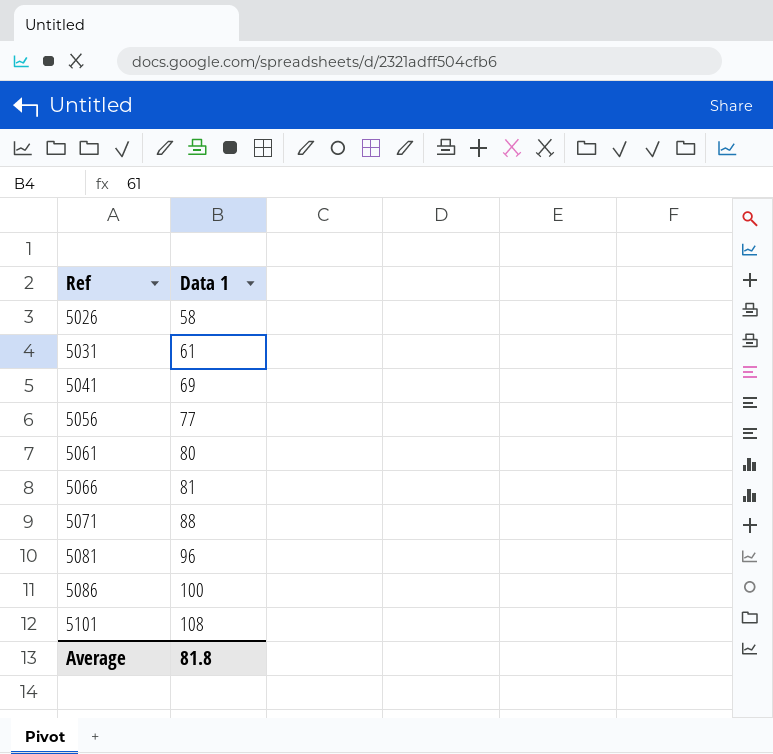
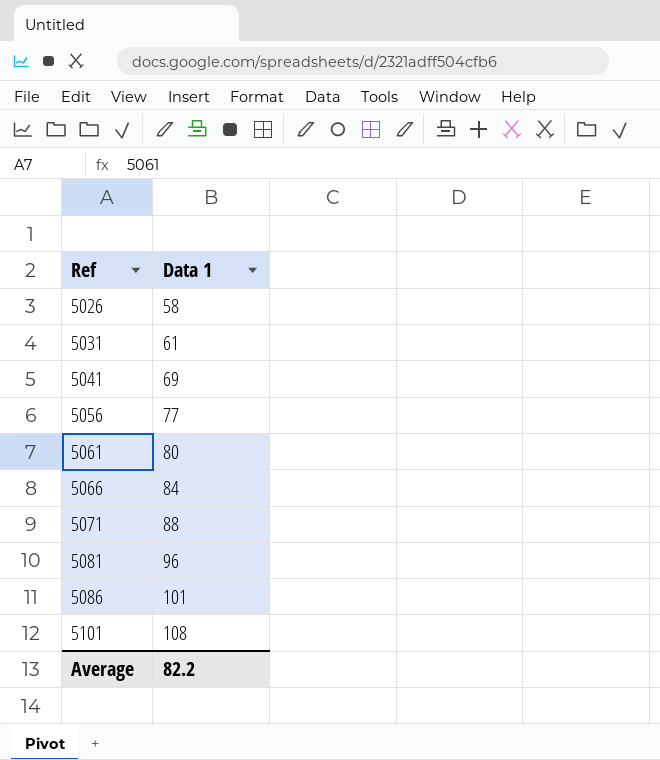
5066 | Data 1: 81 -> 84
5086 | Data 1: 100 -> 101
Average | Data 1: 81.8 -> 82.2

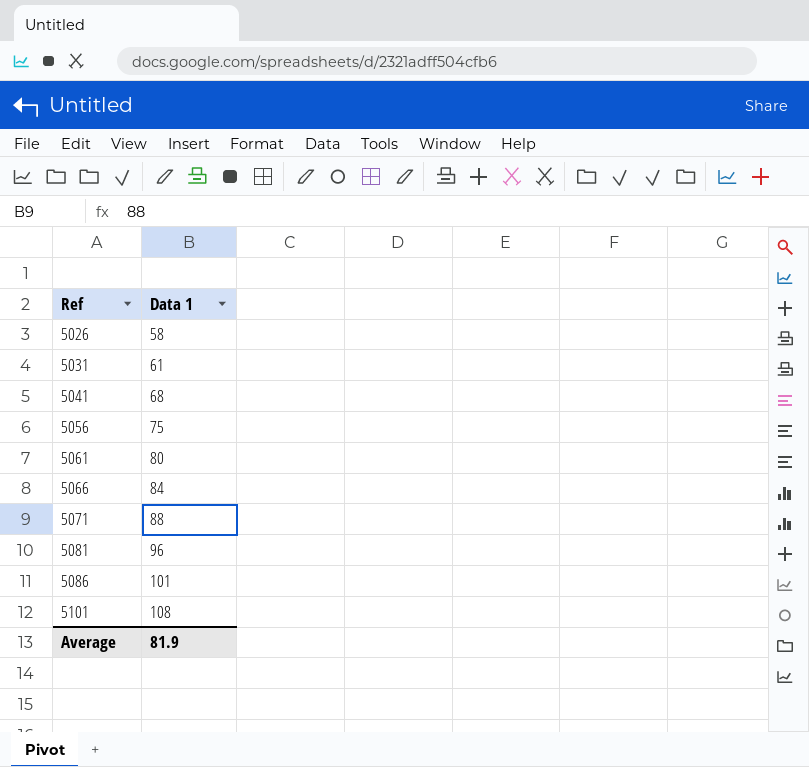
5041 | Data 1: 69 -> 68
5056 | Data 1: 77 -> 75
Average | Data 1: 82.2 -> 81.9

